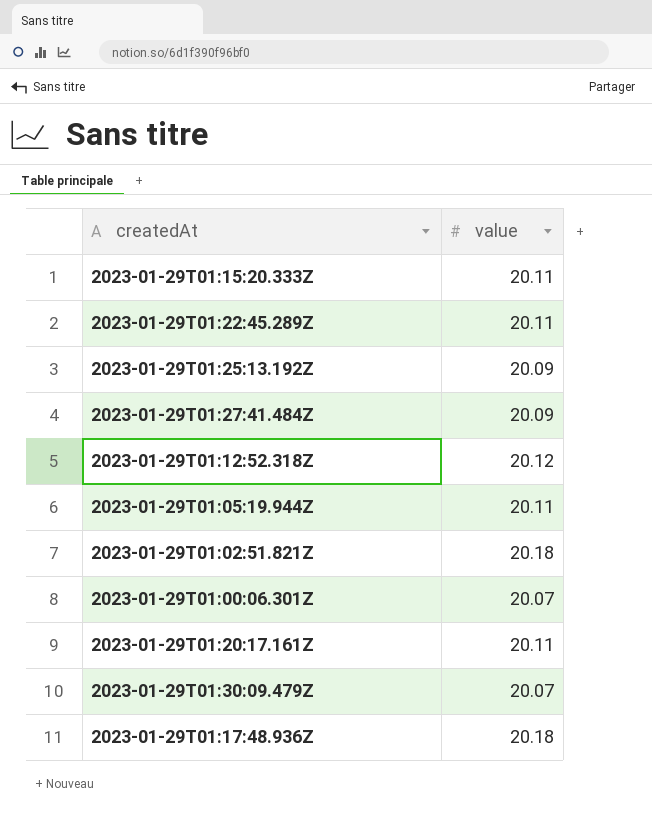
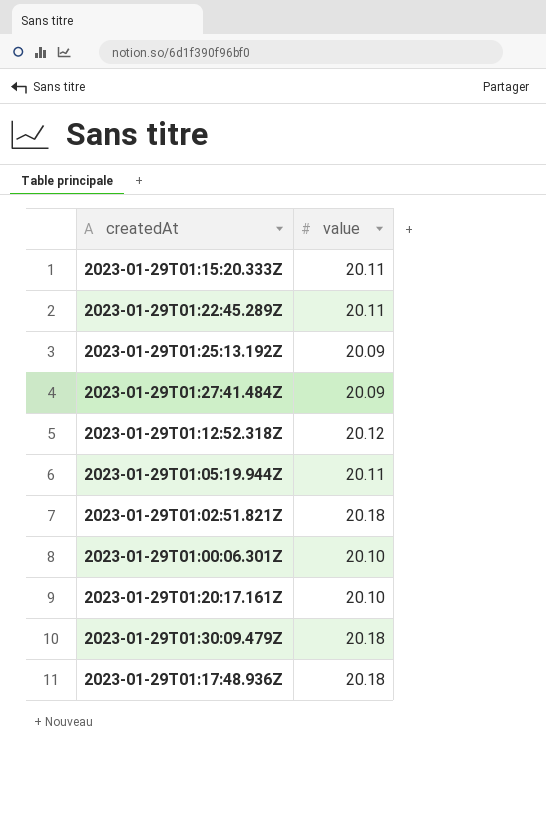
2023-01-29T01:00:06.301Z | value: 20.07 -> 20.10
2023-01-29T01:20:17.161Z | value: 20.11 -> 20.10
2023-01-29T01:30:09.479Z | value: 20.07 -> 20.18

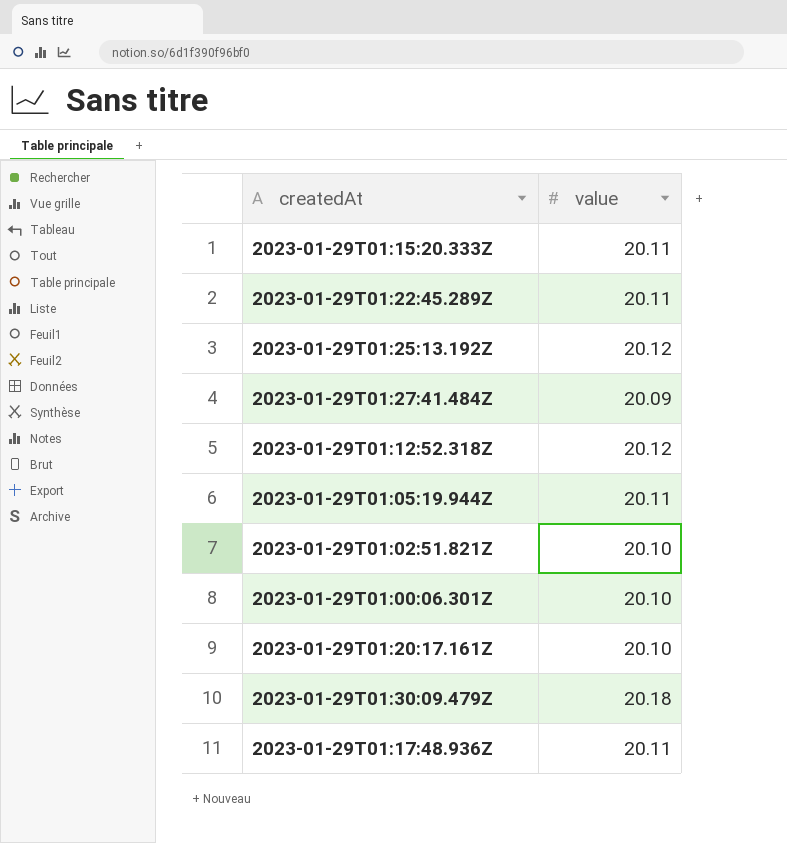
2023-01-29T01:25:13.192Z | value: 20.09 -> 20.12
2023-01-29T01:02:51.821Z | value: 20.18 -> 20.10
2023-01-29T01:17:48.936Z | value: 20.18 -> 20.11

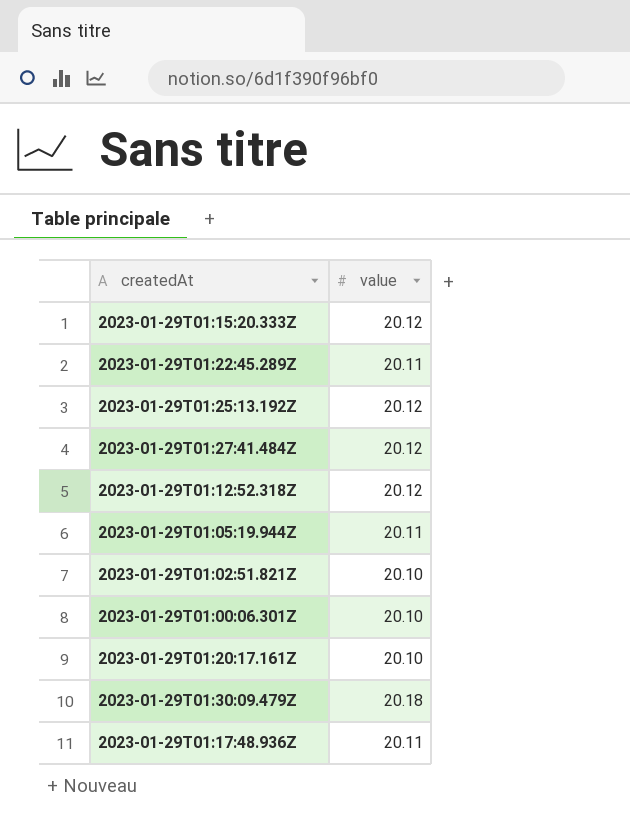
2023-01-29T01:15:20.333Z | value: 20.11 -> 20.12
2023-01-29T01:27:41.484Z | value: 20.09 -> 20.12

